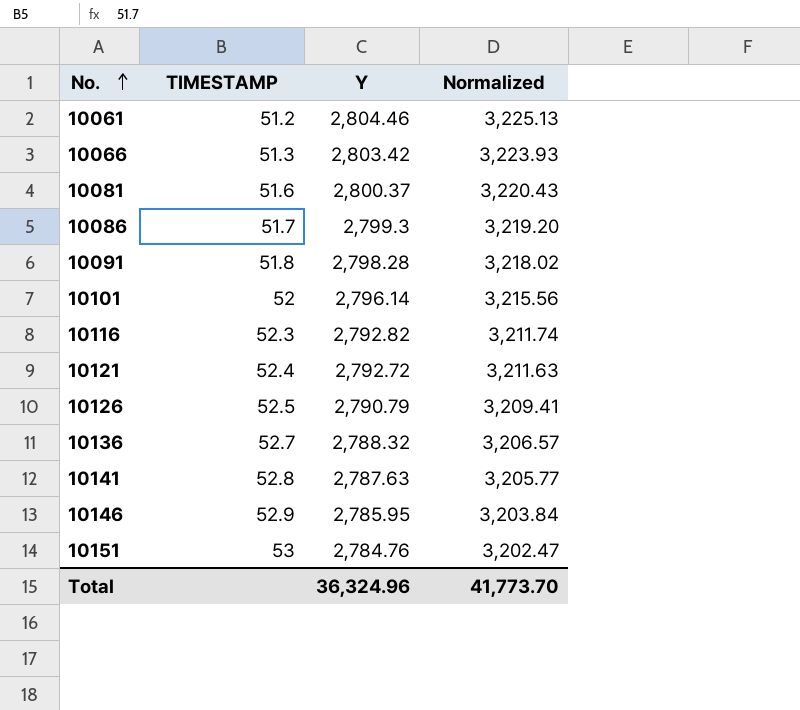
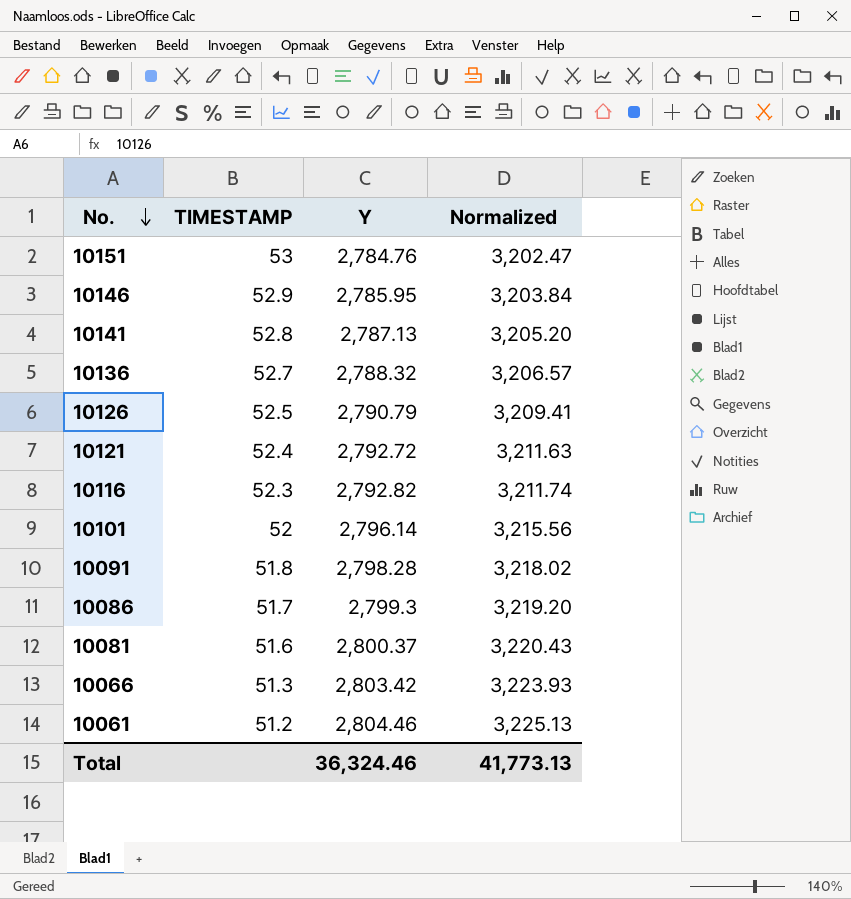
row order: No. ascending -> No. descending
10141 | Y: 2,787.63 -> 2,787.13
10141 | Normalized: 3,205.77 -> 3,205.20
Total | Y: 36,324.96 -> 36,324.46
Total | Normalized: 41,773.70 -> 41,773.13

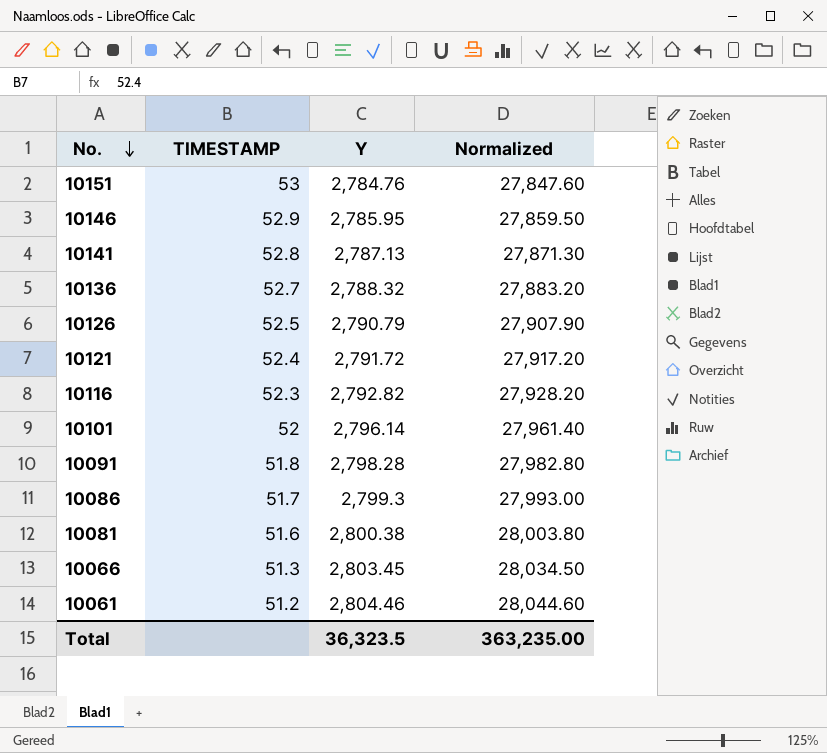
column Normalized | formula: [Y] * 1.15 -> [Y] * 10
10121 | Y: 2,792.72 -> 2,791.72
10081 | Y: 2,800.37 -> 2,800.38
10066 | Y: 2,803.42 -> 2,803.45
Total | Y: 36,324.46 -> 36,323.5
Total | Normalized: 41,773.13 -> 363,235.00

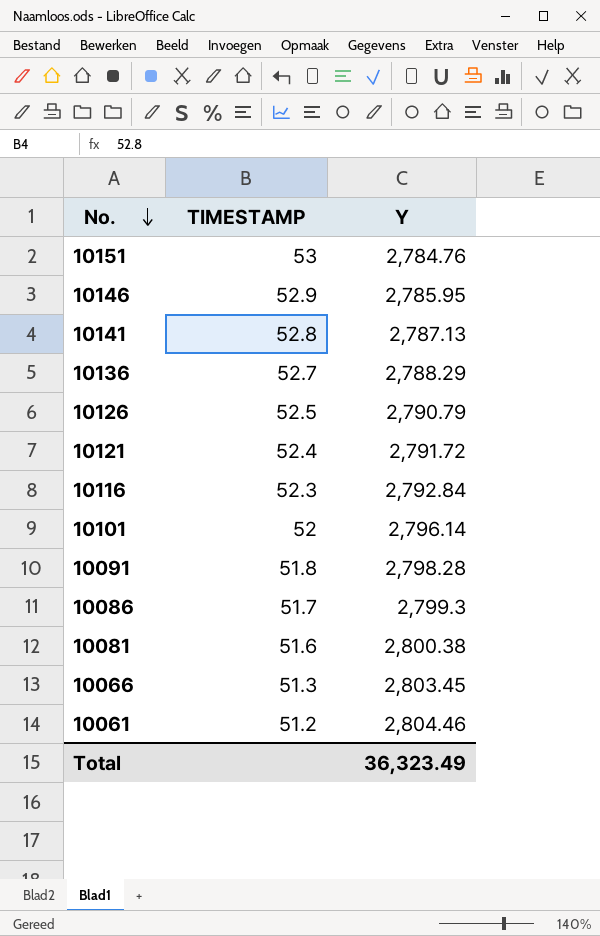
column Normalized | formula: [Y] * 10 -> none
10136 | Y: 2,788.32 -> 2,788.29
10116 | Y: 2,792.82 -> 2,792.84
Total | Y: 36,323.5 -> 36,323.49

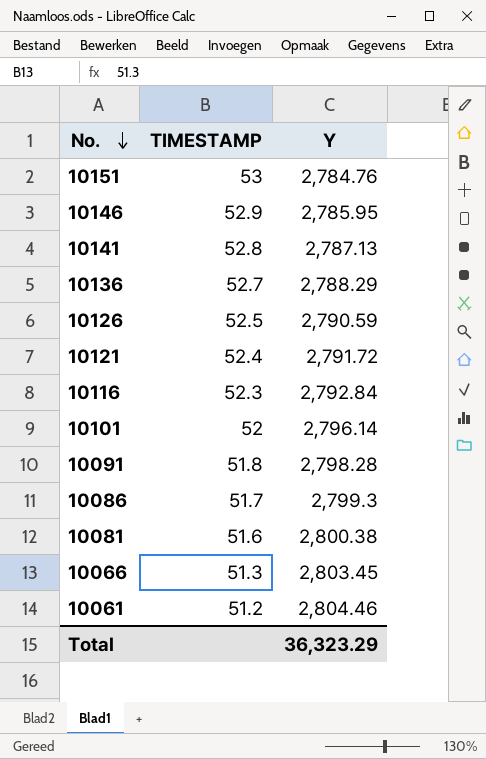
10126 | Y: 2,790.79 -> 2,790.59
Total | Y: 36,323.49 -> 36,323.29

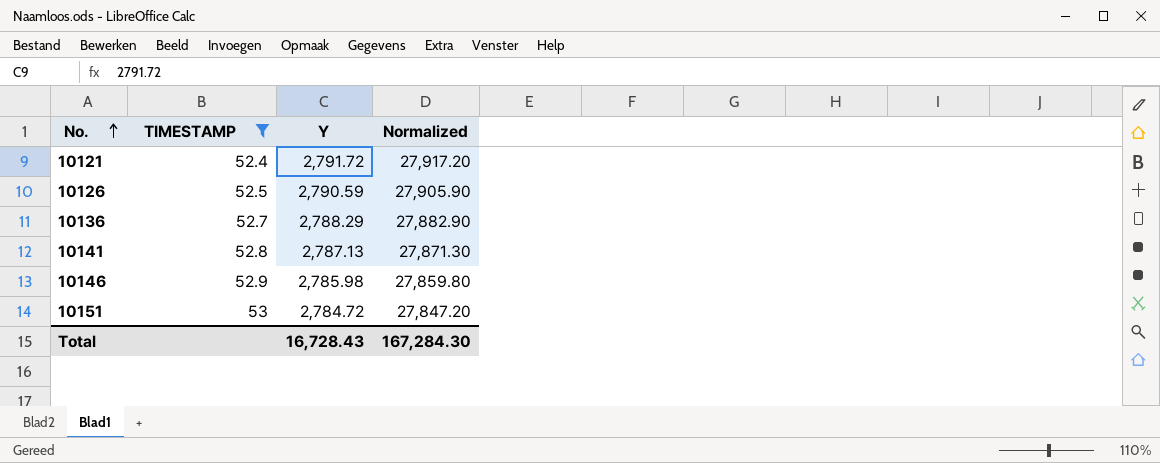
filter: none -> TIMESTAMP >= 52.4
row order: No. descending -> No. ascending
column Normalized | formula: none -> [Y] * 10
10146 | Y: 2,785.95 -> 2,785.98
10151 | Y: 2,784.76 -> 2,784.72
Total | Y: 36,323.29 -> 16,728.43

